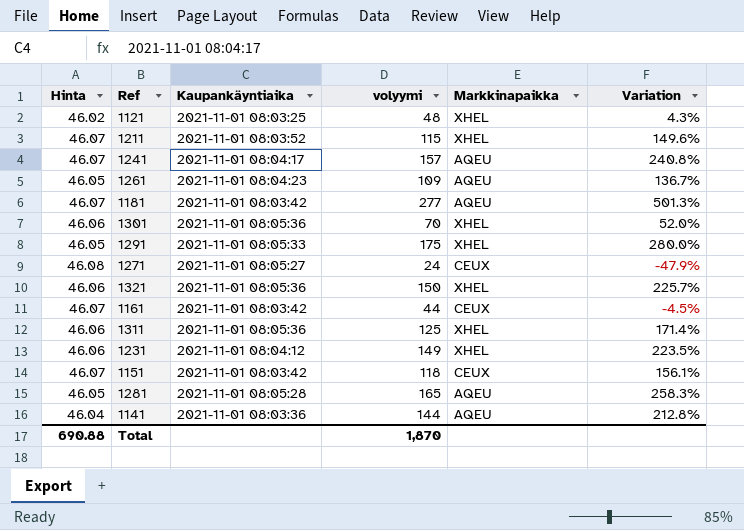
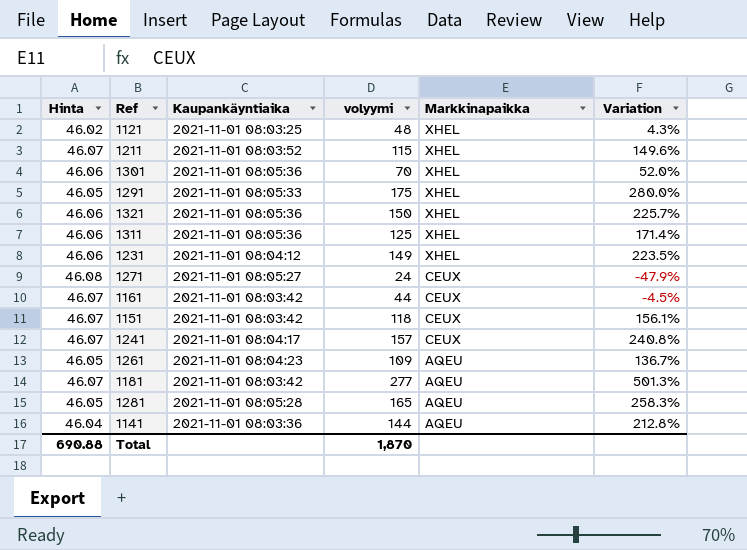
row order: none -> Markkinapaikka descending
1241 | Markkinapaikka: AQEU -> CEUX

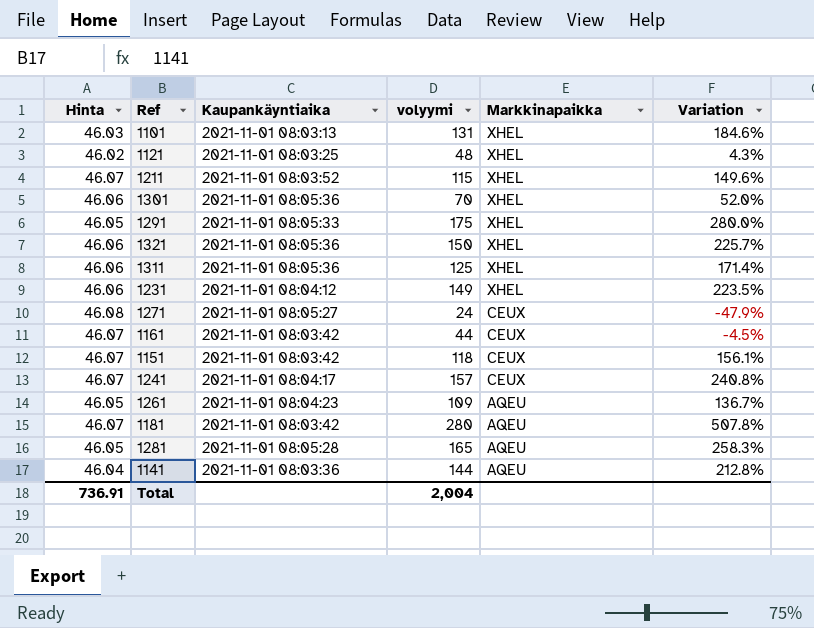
row 1101: none -> 46.03 | 2021-11-01 08:03:13 | 131 | XHEL | 184.6%
1181 | volyymi: 277 -> 280
1181 | Variation: 501.3% -> 507.8%
Total | Hinta: 690.88 -> 736.91
Total | volyymi: 1,870 -> 2,004

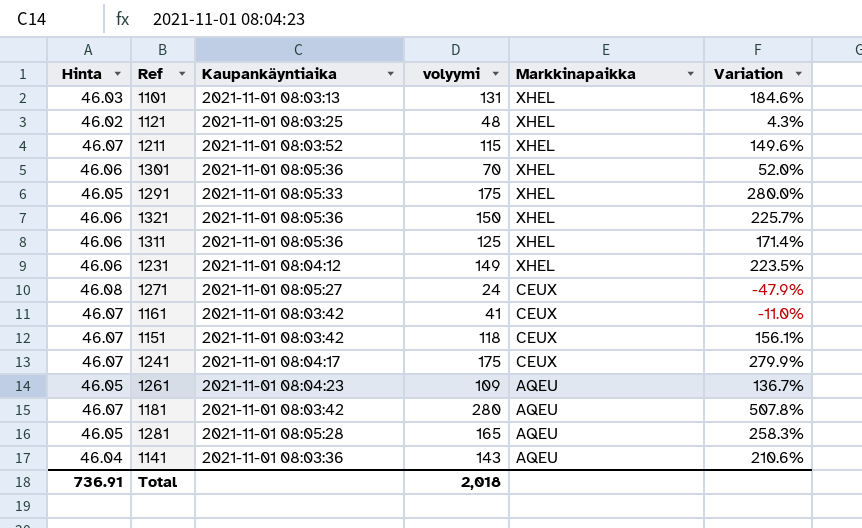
1161 | volyymi: 44 -> 41
1161 | Variation: -4.5% -> -11.0%
1241 | volyymi: 157 -> 175
1241 | Variation: 240.8% -> 279.9%
1141 | volyymi: 144 -> 143
1141 | Variation: 212.8% -> 210.6%
Total | volyymi: 2,004 -> 2,018

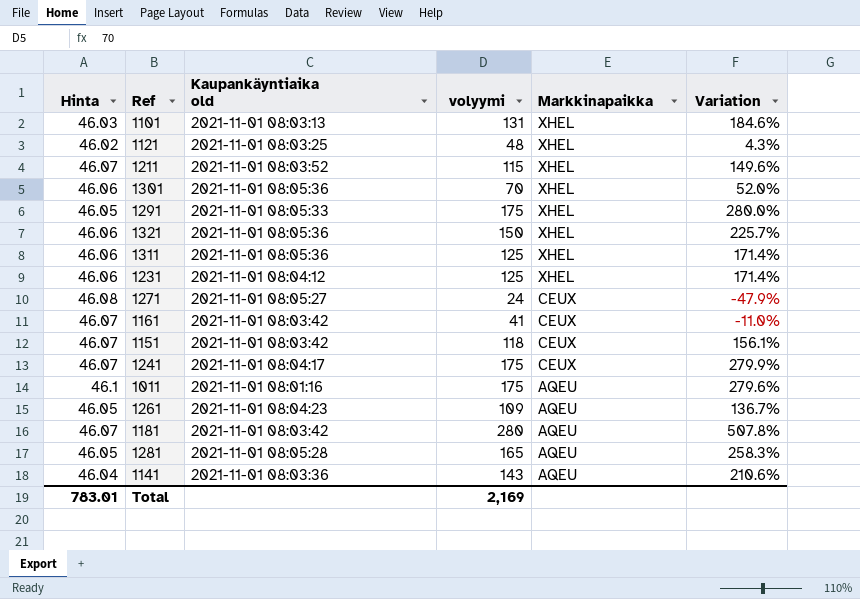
column name: Kaupankäyntiaika -> Kaupankäyntiaika old
1231 | volyymi: 149 -> 125
1231 | Variation: 223.5% -> 171.4%
row 1011: none -> 46.1 | 2021-11-01 08:01:16 | 175 | AQEU | 279.6%
Total | Hinta: 736.91 -> 783.01
Total | volyymi: 2,018 -> 2,169

